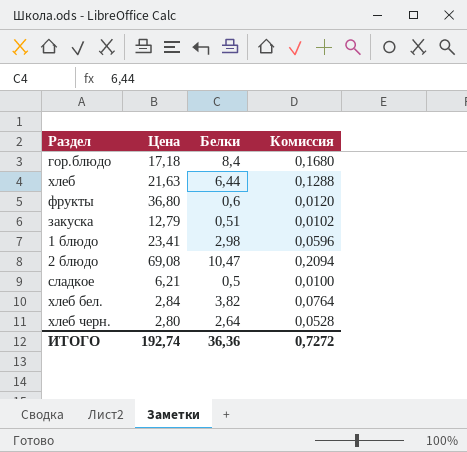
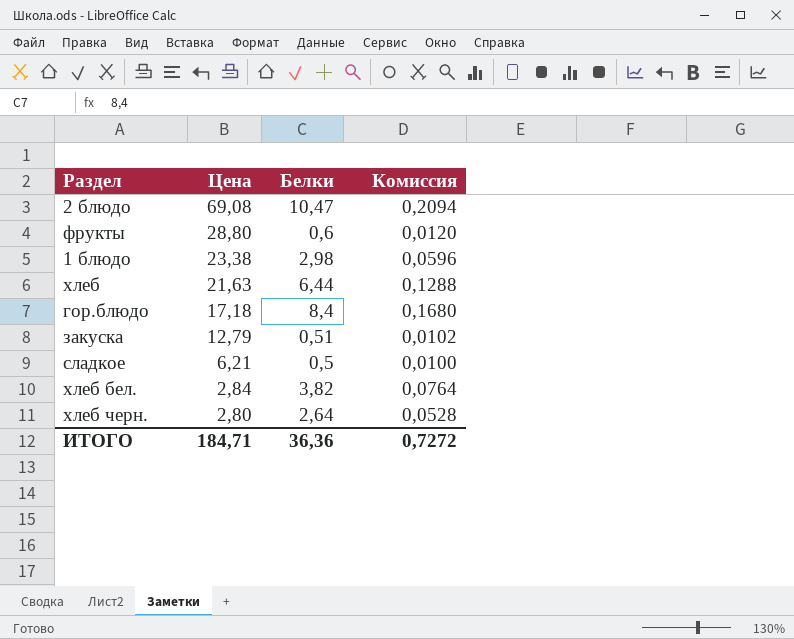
row order: none -> Цена descending
фрукты | Цена: 36,80 -> 28,80
1 блюдо | Цена: 23,41 -> 23,38
ИТОГО | Цена: 192,74 -> 184,71

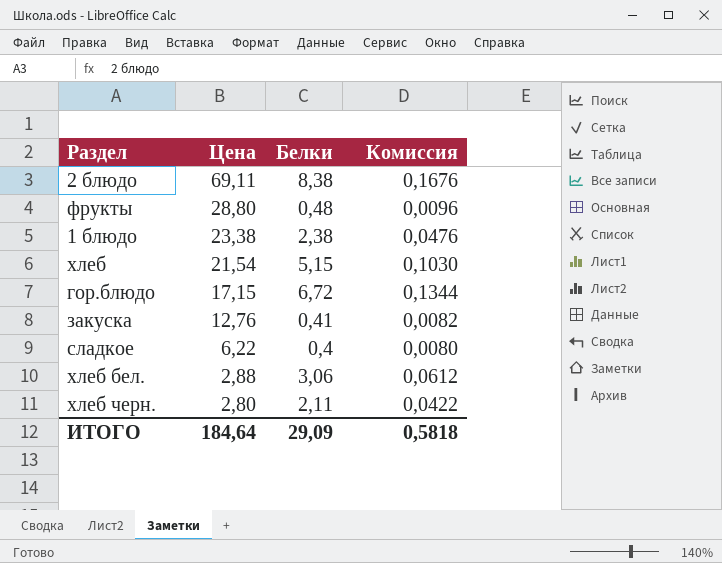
2 блюдо | Цена: 69,08 -> 69,11
2 блюдо | Белки: 10,47 -> 8,38
2 блюдо | Комиссия: 0,2094 -> 0,1676
фрукты | Белки: 0,6 -> 0,48
фрукты | Комиссия: 0,0120 -> 0,0096
1 блюдо | Белки: 2,98 -> 2,38
1 блюдо | Комиссия: 0,0596 -> 0,0476
хлеб | Цена: 21,63 -> 21,54
хлеб | Белки: 6,44 -> 5,15
хлеб | Комиссия: 0,1288 -> 0,1030
гор.блюдо | Цена: 17,18 -> 17,15
гор.блюдо | Белки: 8,4 -> 6,72
гор.блюдо | Комиссия: 0,1680 -> 0,1344
закуска | Цена: 12,79 -> 12,76
закуска | Белки: 0,51 -> 0,41
закуска | Комиссия: 0,0102 -> 0,0082
сладкое | Цена: 6,21 -> 6,22
сладкое | Белки: 0,5 -> 0,4
сладкое | Комиссия: 0,0100 -> 0,0080
хлеб бел. | Цена: 2,84 -> 2,88
хлеб бел. | Белки: 3,82 -> 3,06
хлеб бел. | Комиссия: 0,0764 -> 0,0612
хлеб черн. | Белки: 2,64 -> 2,11
хлеб черн. | Комиссия: 0,0528 -> 0,0422
ИТОГО | Цена: 184,71 -> 184,64
ИТОГО | Белки: 36,36 -> 29,09
ИТОГО | Комиссия: 0,7272 -> 0,5818

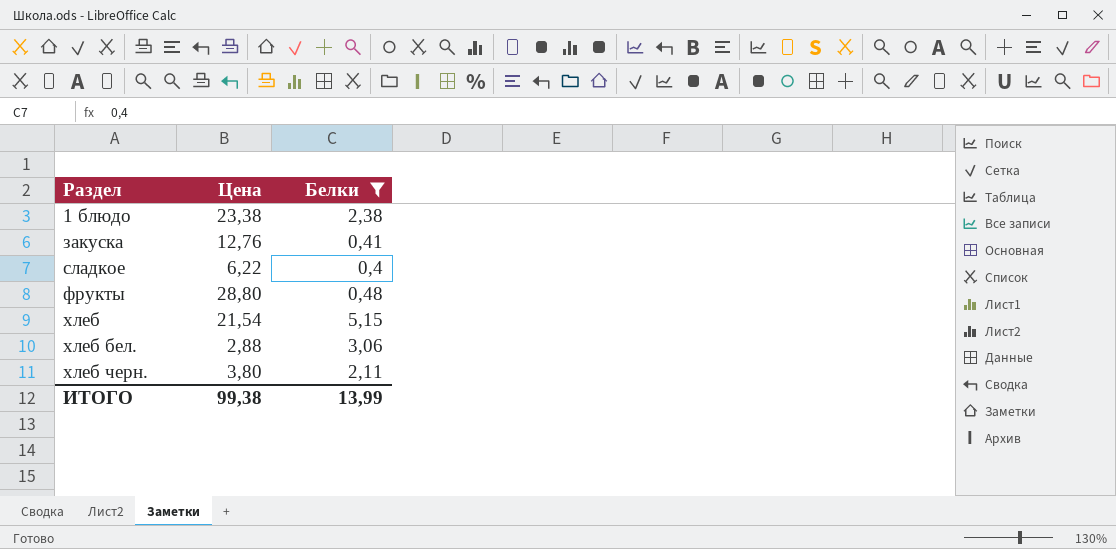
filter: none -> Белки <= 5,15
row order: Цена descending -> Раздел ascending
column Комиссия | formula: [Белки] * 0,02 -> none
хлеб черн. | Цена: 2,80 -> 3,80
ИТОГО | Цена: 184,64 -> 99,38
ИТОГО | Белки: 29,09 -> 13,99

